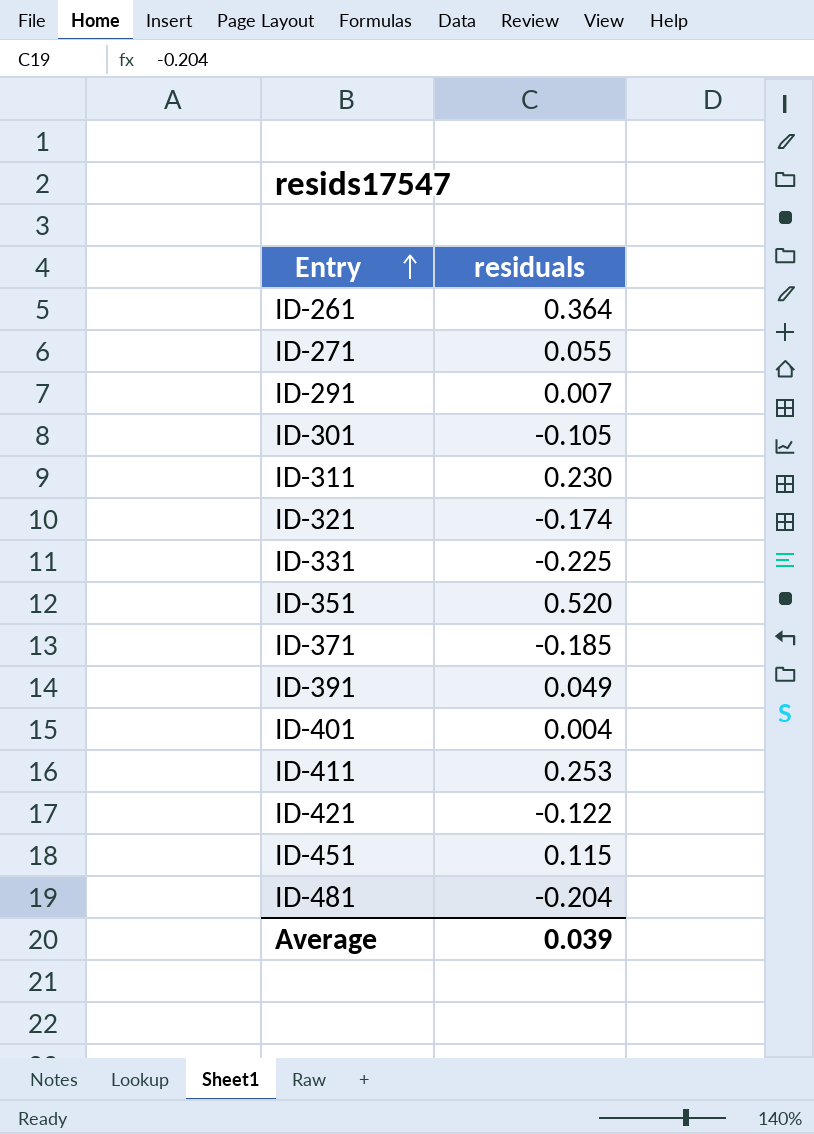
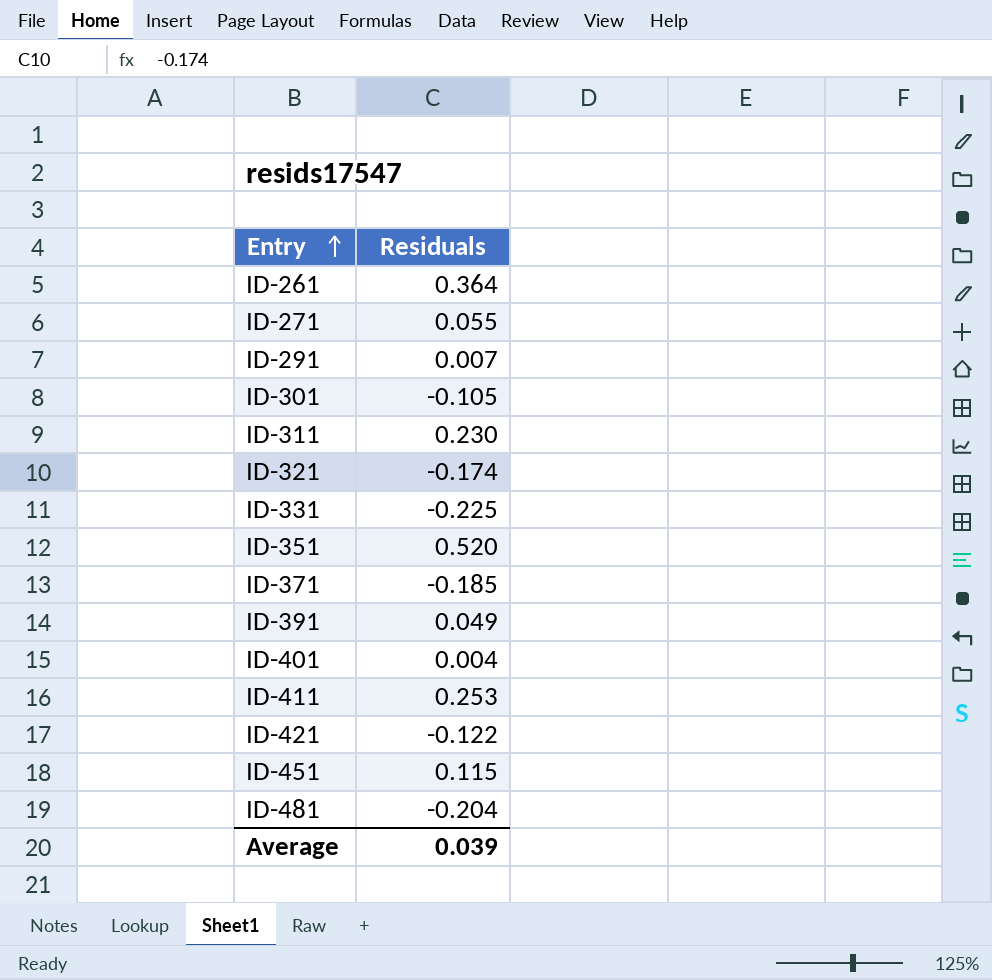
column name: residuals -> Residuals

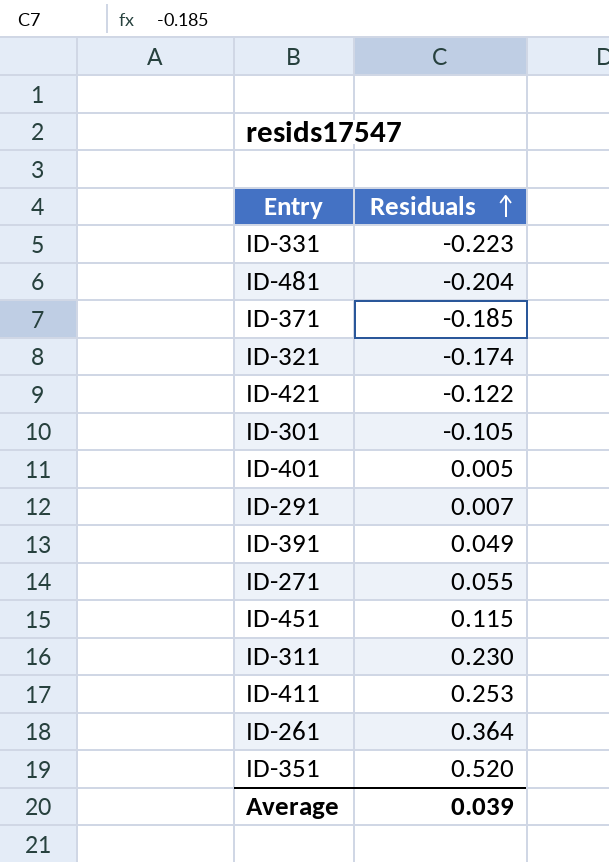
row order: Entry ascending -> Residuals ascending
ID-331 | Residuals: -0.225 -> -0.223
ID-401 | Residuals: 0.004 -> 0.005

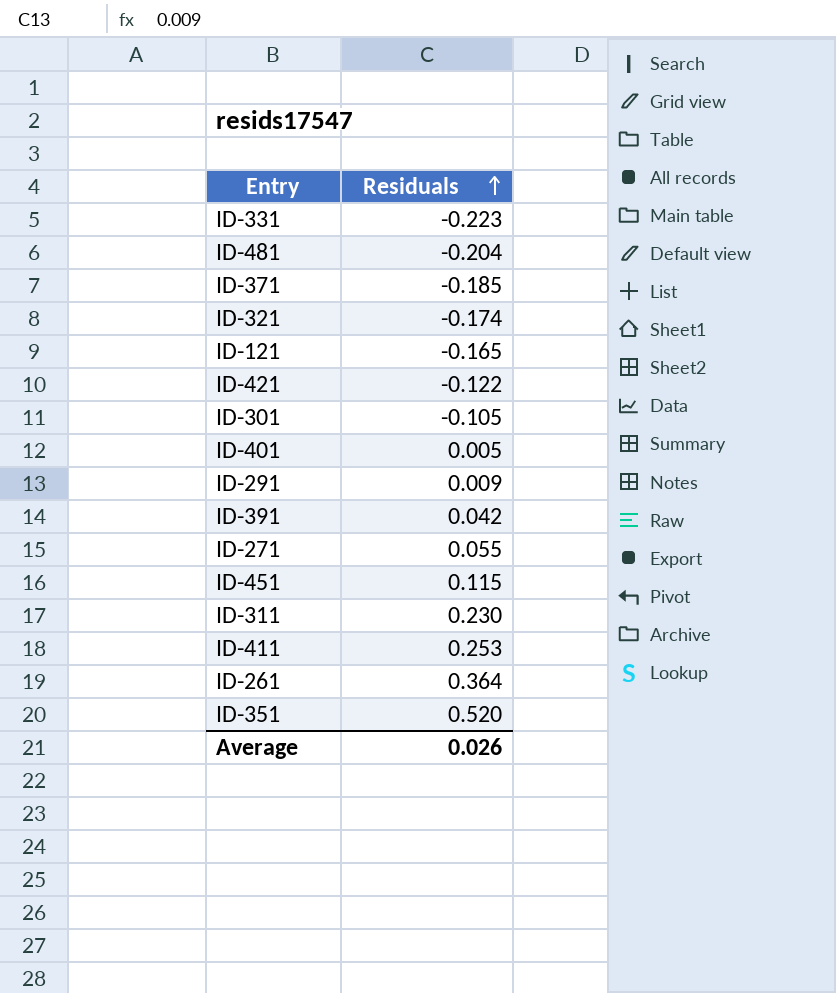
row ID-121: none -> -0.165
ID-291 | Residuals: 0.007 -> 0.009
ID-391 | Residuals: 0.049 -> 0.042
Average | Residuals: 0.039 -> 0.026

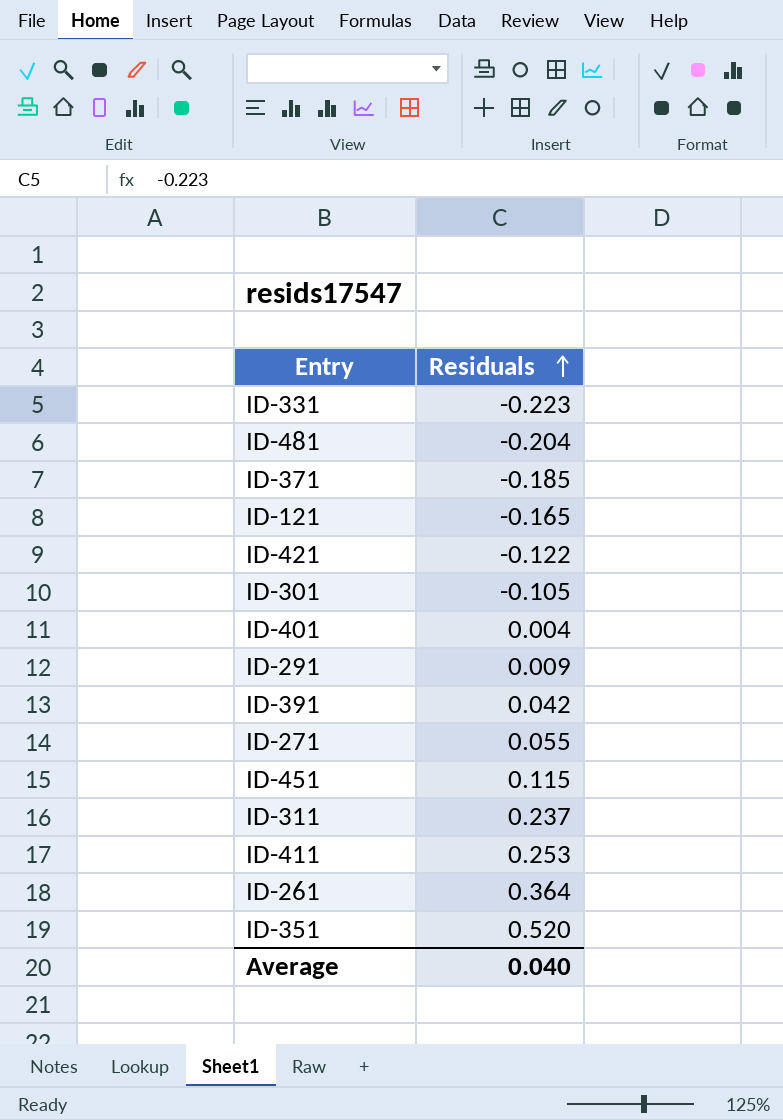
row ID-321: -0.174 -> none
ID-401 | Residuals: 0.005 -> 0.004
ID-311 | Residuals: 0.230 -> 0.237
Average | Residuals: 0.026 -> 0.040

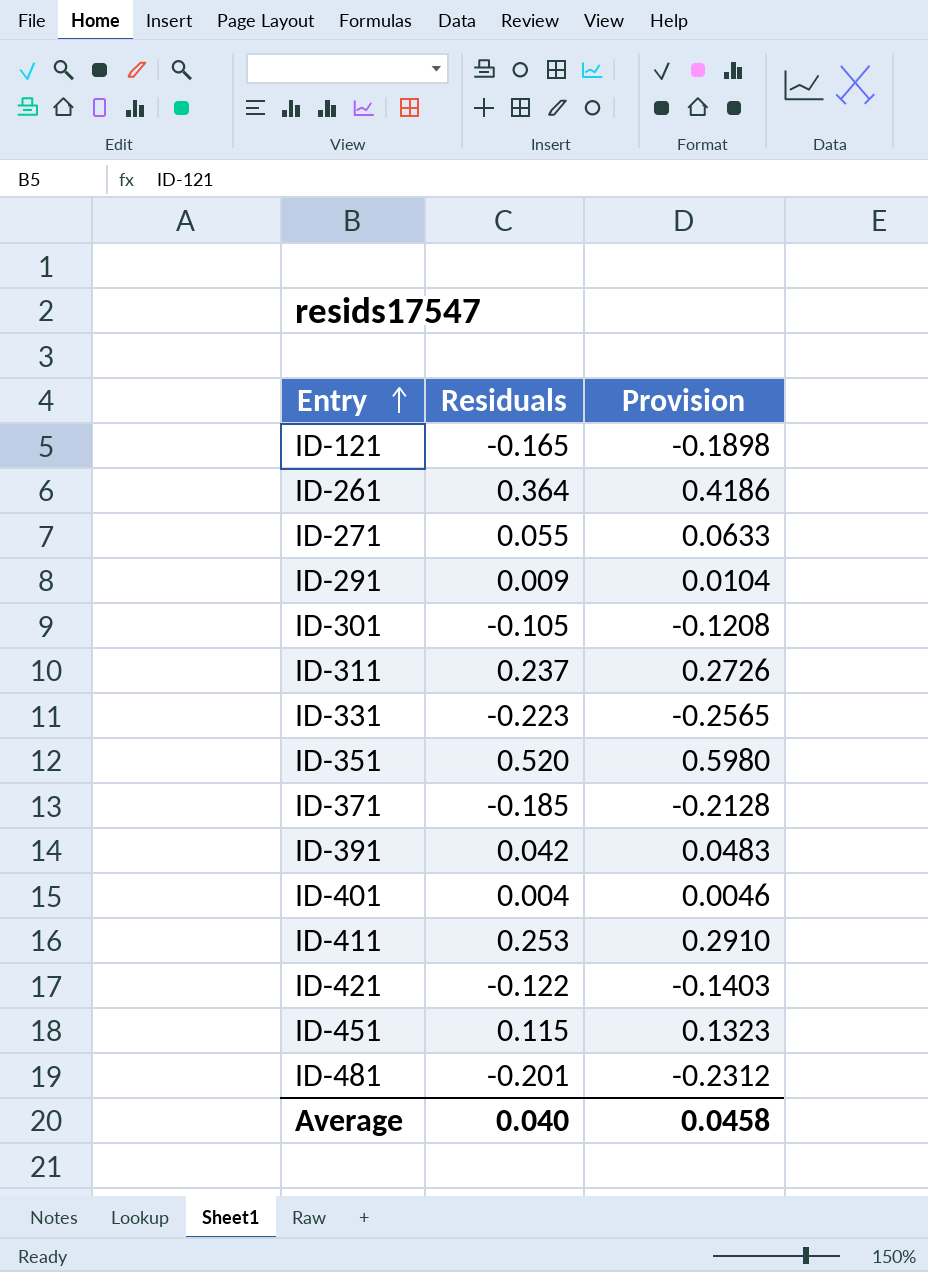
row order: Residuals ascending -> Entry ascending
column Provision | formula: none -> [Residuals] * 1.15
ID-481 | Residuals: -0.204 -> -0.201

